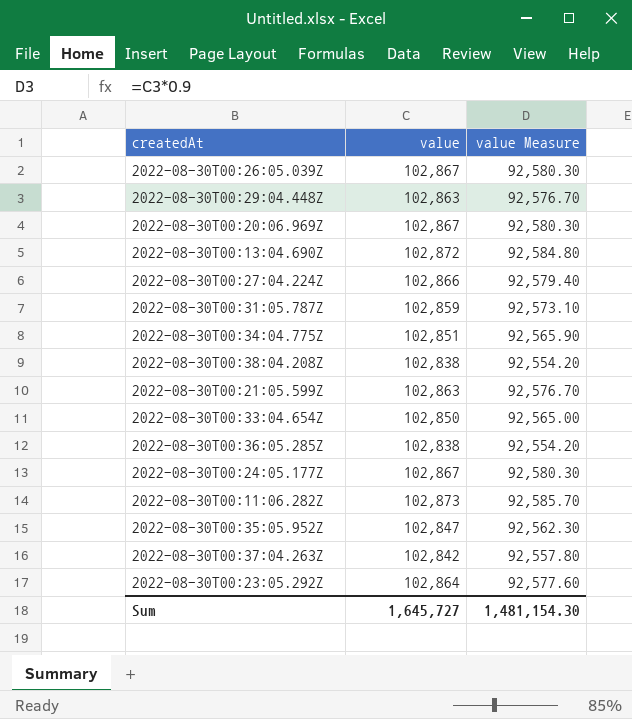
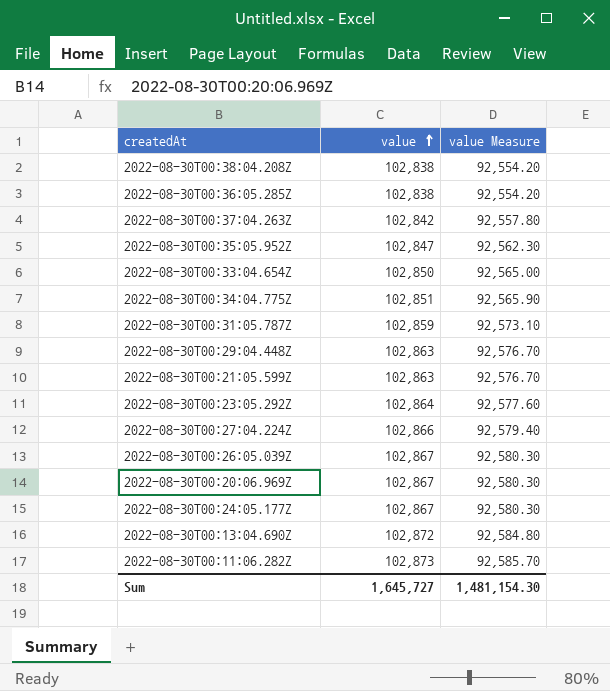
row order: none -> value ascending

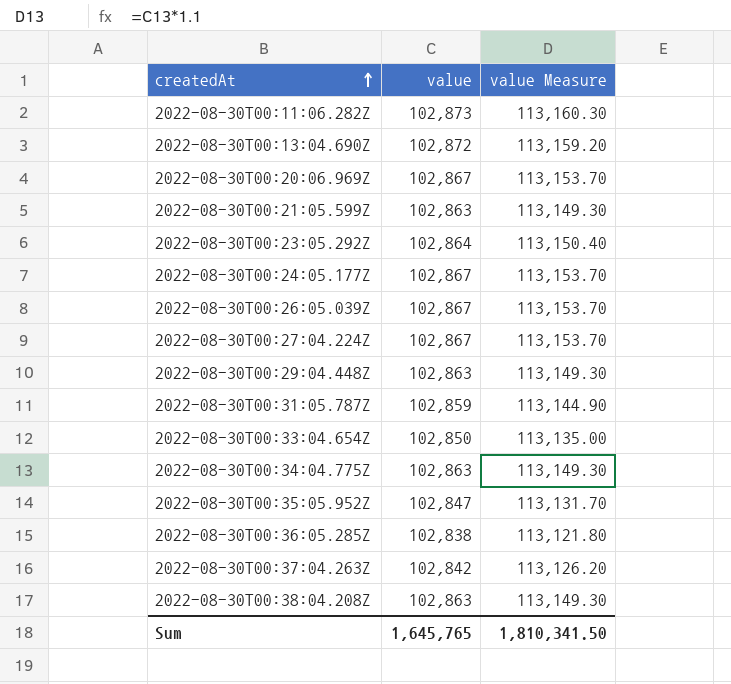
row order: value ascending -> createdAt ascending
column value Measure | formula: [value] * 0.9 -> [value] * 1.1
2022-08-30T00:27:04.224Z | value: 102,866 -> 102,867
2022-08-30T00:34:04.775Z | value: 102,851 -> 102,863
2022-08-30T00:38:04.208Z | value: 102,838 -> 102,863
Sum | value: 1,645,727 -> 1,645,765
Sum | value Measure: 1,481,154.30 -> 1,810,341.50

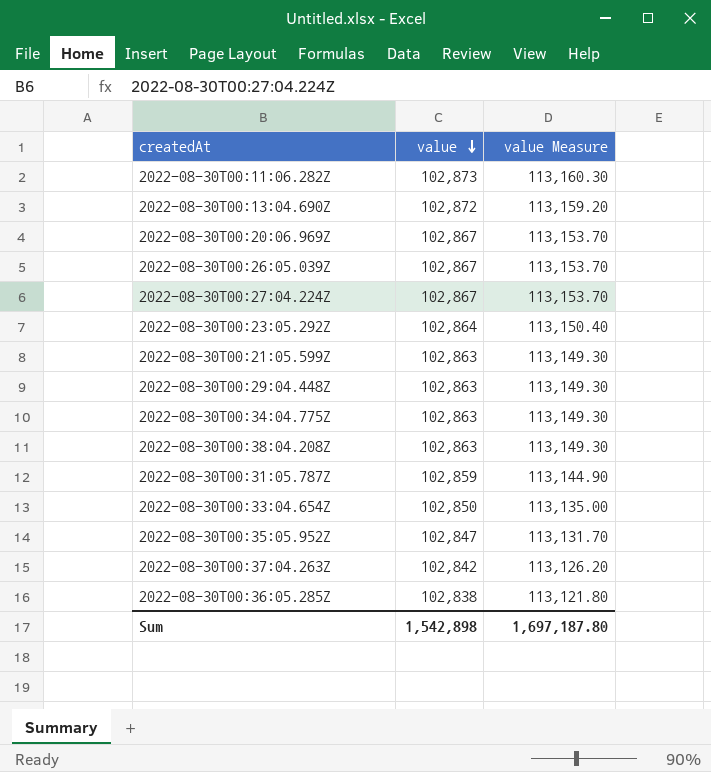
row order: createdAt ascending -> value descending
row 2022-08-30T00:24:05.177Z: 102,867 | 113,153.70 -> none
Sum | value: 1,645,765 -> 1,542,898
Sum | value Measure: 1,810,341.50 -> 1,697,187.80

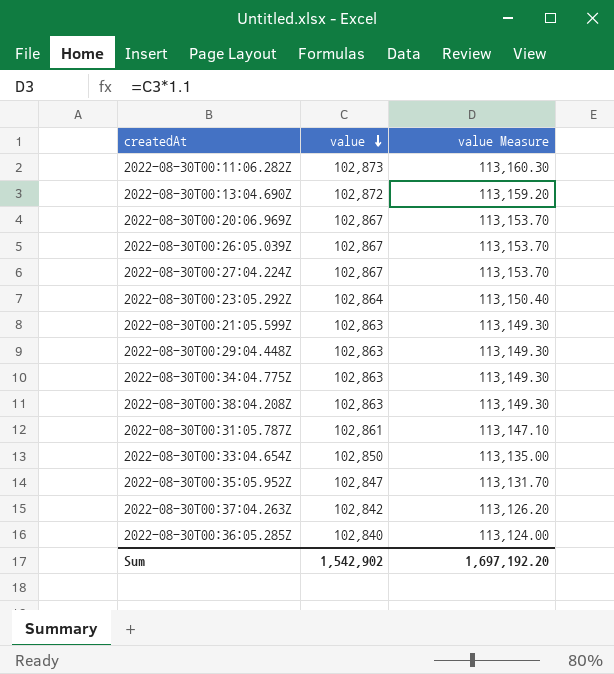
2022-08-30T00:31:05.787Z | value: 102,859 -> 102,861
2022-08-30T00:31:05.787Z | value Measure: 113,144.90 -> 113,147.10
2022-08-30T00:36:05.285Z | value: 102,838 -> 102,840
2022-08-30T00:36:05.285Z | value Measure: 113,121.80 -> 113,124.00
Sum | value: 1,542,898 -> 1,542,902
Sum | value Measure: 1,697,187.80 -> 1,697,192.20

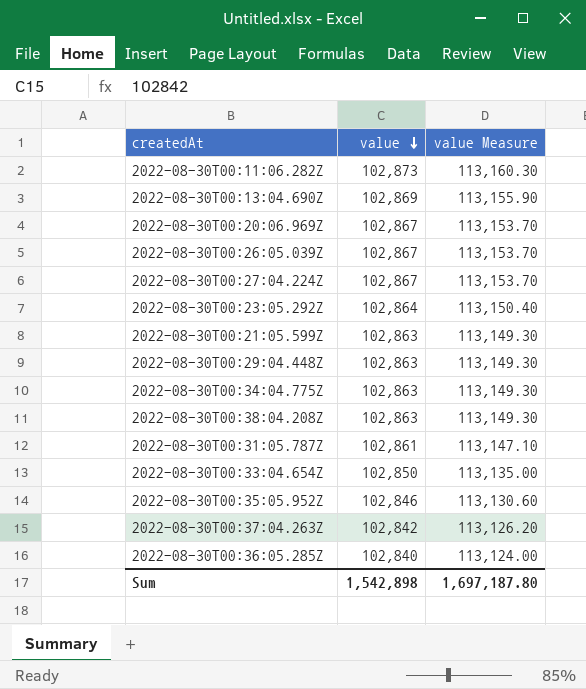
2022-08-30T00:13:04.690Z | value: 102,872 -> 102,869
2022-08-30T00:13:04.690Z | value Measure: 113,159.20 -> 113,155.90
2022-08-30T00:35:05.952Z | value: 102,847 -> 102,846
2022-08-30T00:35:05.952Z | value Measure: 113,131.70 -> 113,130.60
Sum | value: 1,542,902 -> 1,542,898
Sum | value Measure: 1,697,192.20 -> 1,697,187.80

